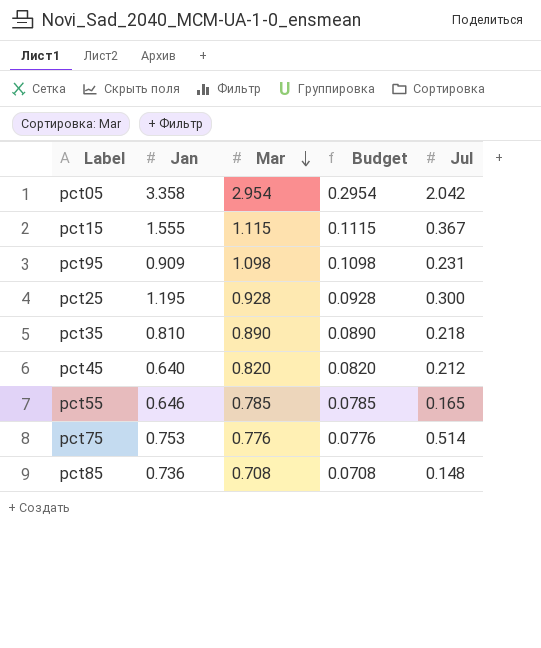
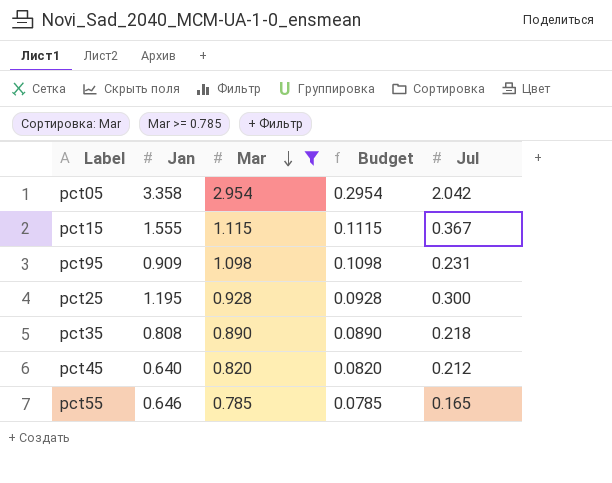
filter: none -> Mar >= 0.785
pct35 | Jan: 0.810 -> 0.808

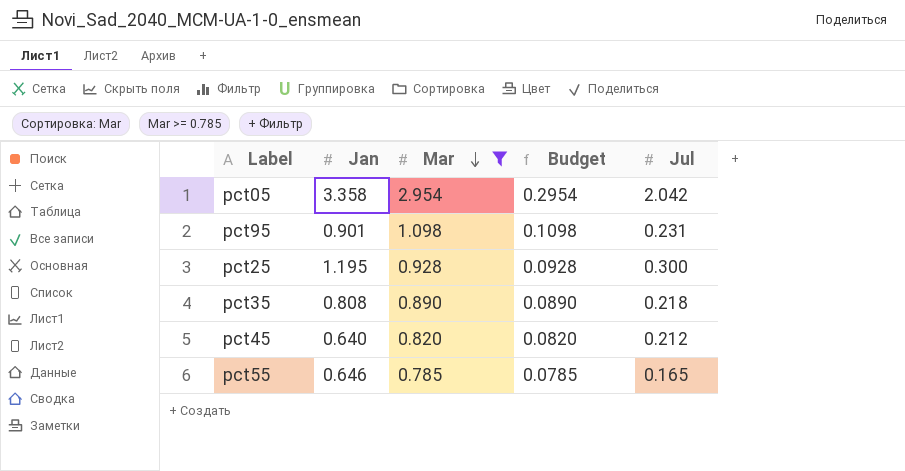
row pct15: 1.555 | 1.115 | 0.1115 | 0.367 -> none
pct95 | Jan: 0.909 -> 0.901

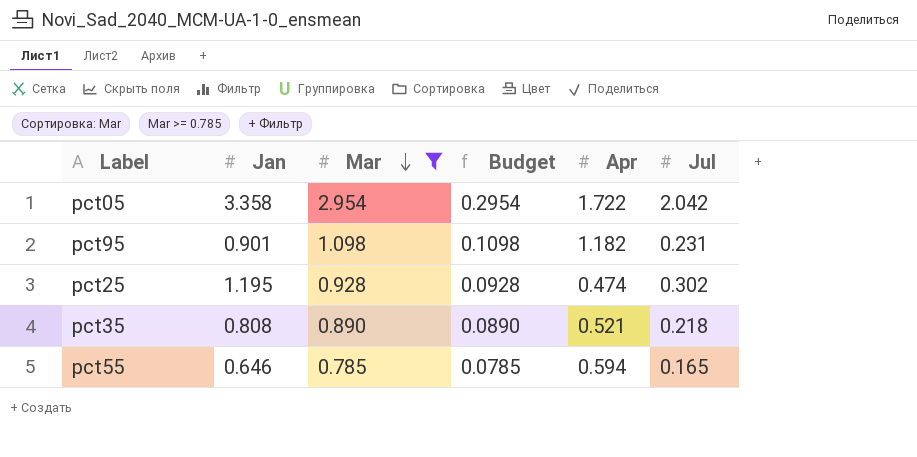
column Apr | position: none -> 5
row pct45: 0.640 | 0.820 | 0.0820 | 0.212 -> none
pct25 | Jul: 0.300 -> 0.302

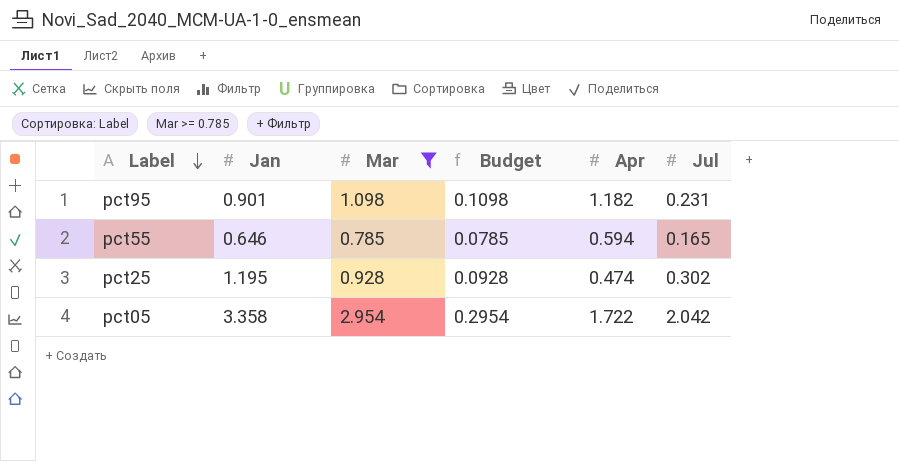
row order: Mar descending -> Label descending
row pct35: 0.808 | 0.890 | 0.0890 | 0.521 | 0.218 -> none

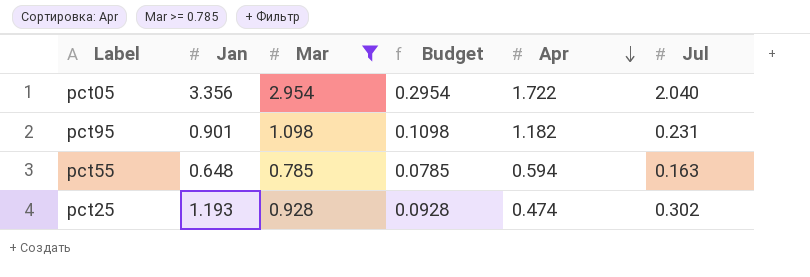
row order: Label descending -> Apr descending
pct05 | Jan: 3.358 -> 3.356
pct05 | Jul: 2.042 -> 2.040
pct55 | Jan: 0.646 -> 0.648
pct55 | Jul: 0.165 -> 0.163
pct25 | Jan: 1.195 -> 1.193

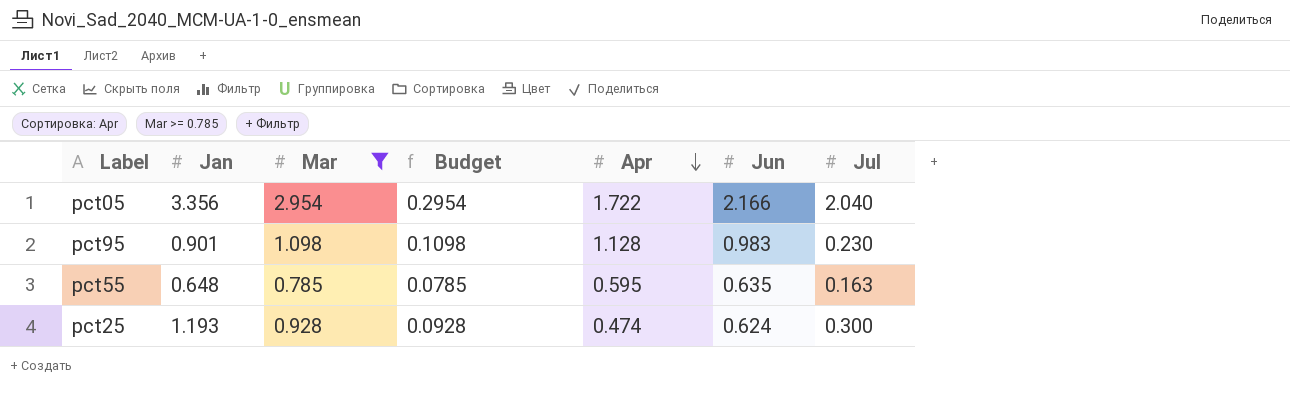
column Jun | position: none -> 6
pct95 | Apr: 1.182 -> 1.128
pct95 | Jul: 0.231 -> 0.230
pct55 | Apr: 0.594 -> 0.595
pct25 | Jul: 0.302 -> 0.300

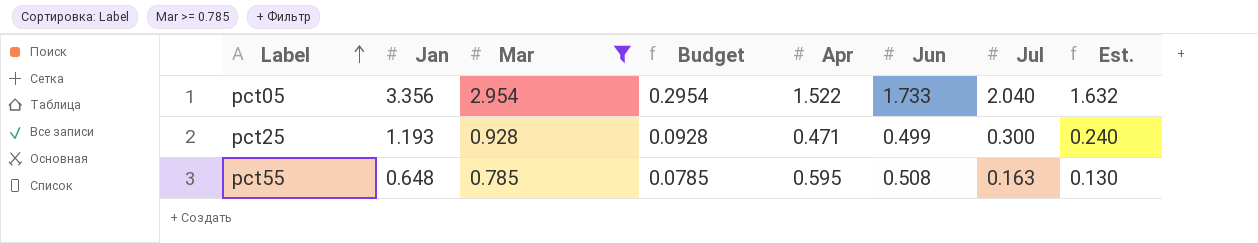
row order: Apr descending -> Label ascending
column Est. | formula: none -> [Jul] * 0.8
row pct95: 0.901 | 1.098 | 0.1098 | 1.128 | 0.983 | 0.230 -> none
pct05 | Apr: 1.722 -> 1.522
pct05 | Jun: 2.166 -> 1.733
pct25 | Apr: 0.474 -> 0.471
pct25 | Jun: 0.624 -> 0.499
pct55 | Jun: 0.635 -> 0.508

